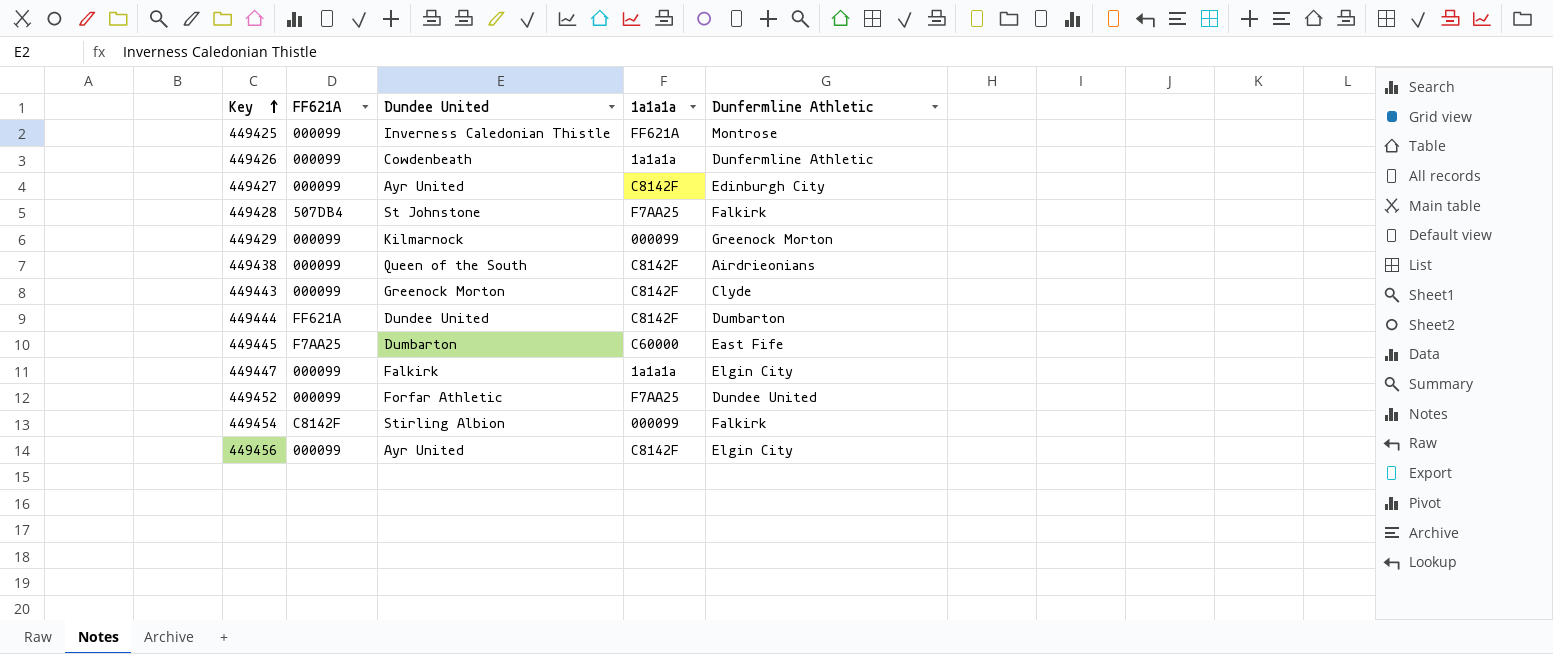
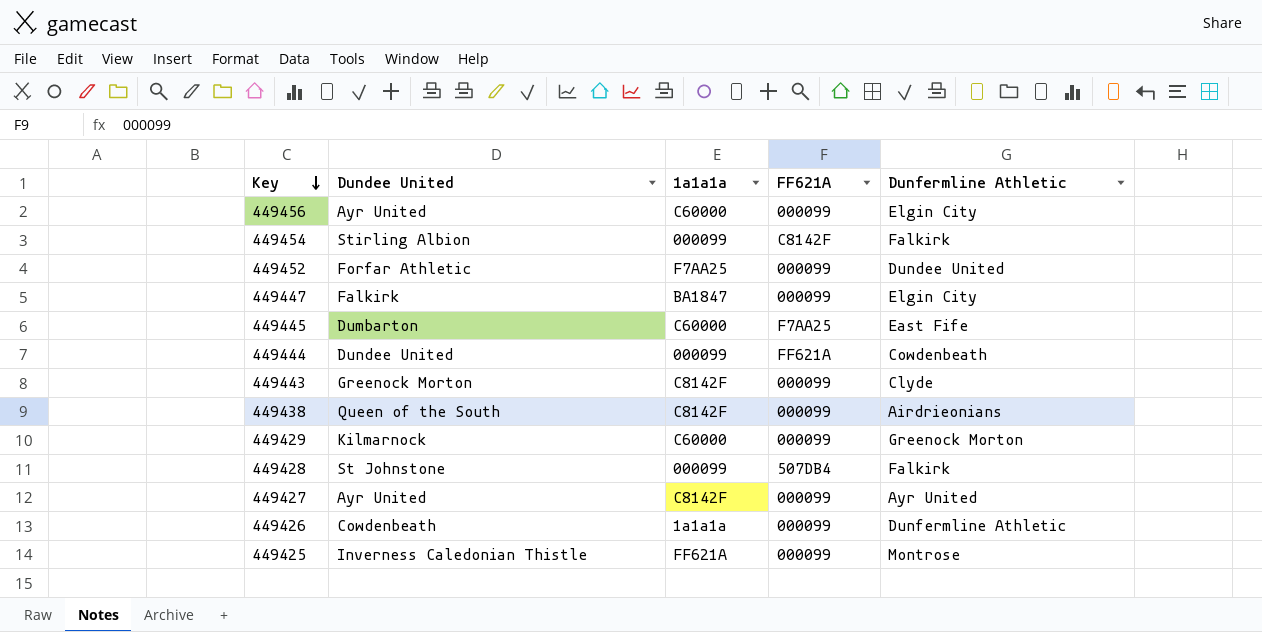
row order: Key ascending -> Key descending
column FF621A | position: 2 -> 4
449456 | 1a1a1a: C8142F -> C60000
449447 | 1a1a1a: 1a1a1a -> BA1847
449444 | 1a1a1a: C8142F -> 000099
449444 | Dunfermline Athletic: Dumbarton -> Cowdenbeath
449429 | 1a1a1a: 000099 -> C60000
449428 | 1a1a1a: F7AA25 -> 000099
449427 | Dunfermline Athletic: Edinburgh City -> Ayr United

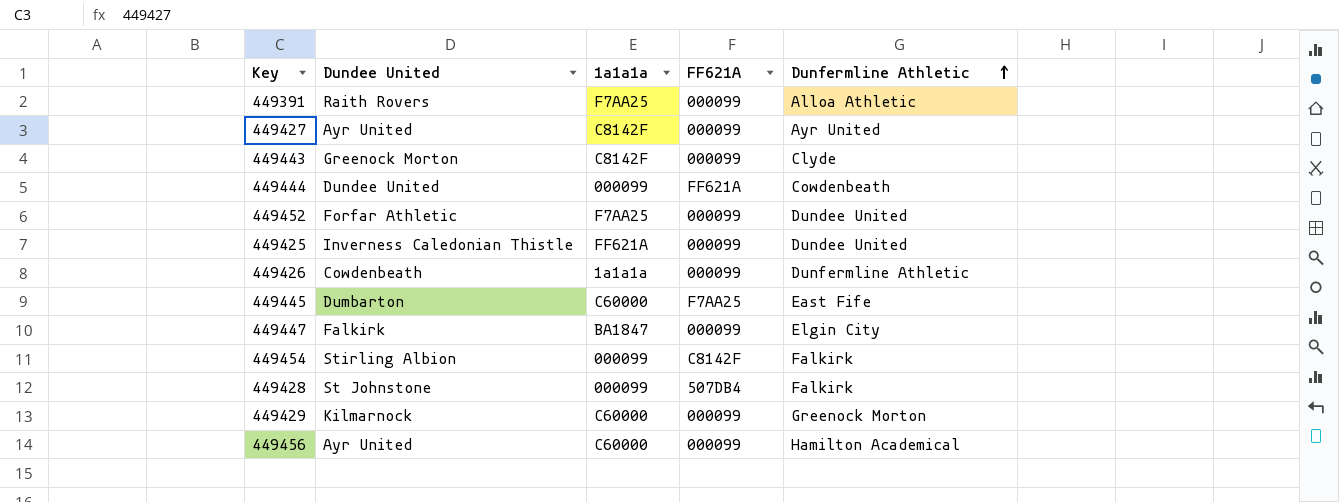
row order: Key descending -> Dunfermline Athletic ascending
row 449438: Queen of the South | C8142F | 000099 | Airdrieonians -> none
row 449391: none -> Raith Rovers | F7AA25 | 000099 | Alloa Athletic
449425 | Dunfermline Athletic: Montrose -> Dundee United
449456 | Dunfermline Athletic: Elgin City -> Hamilton Academical

